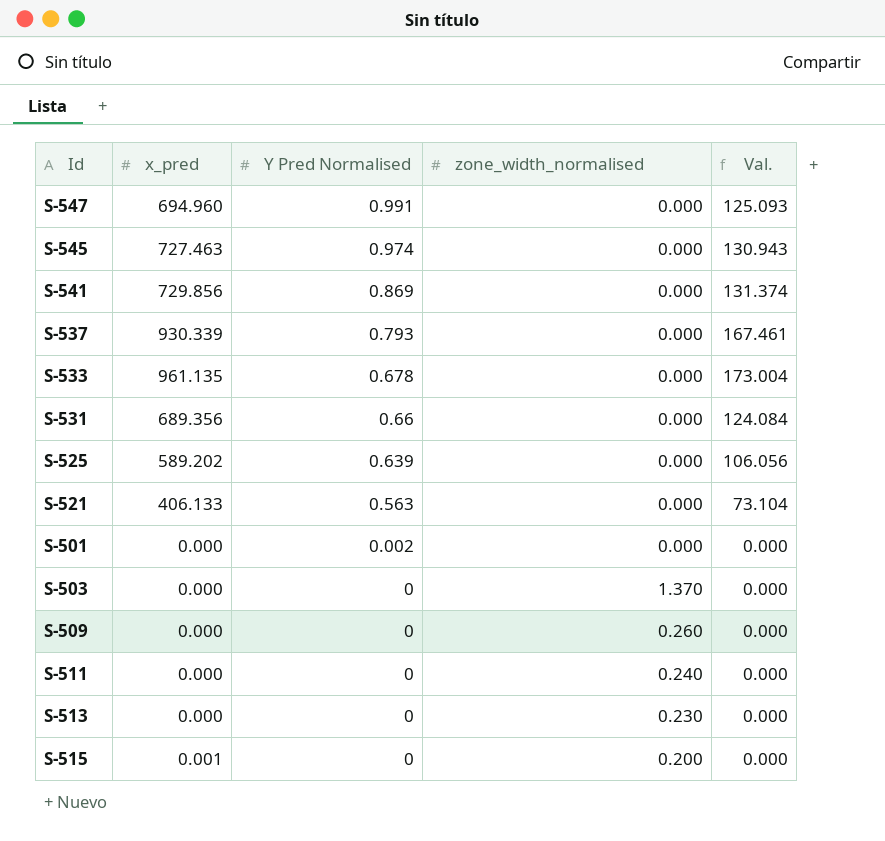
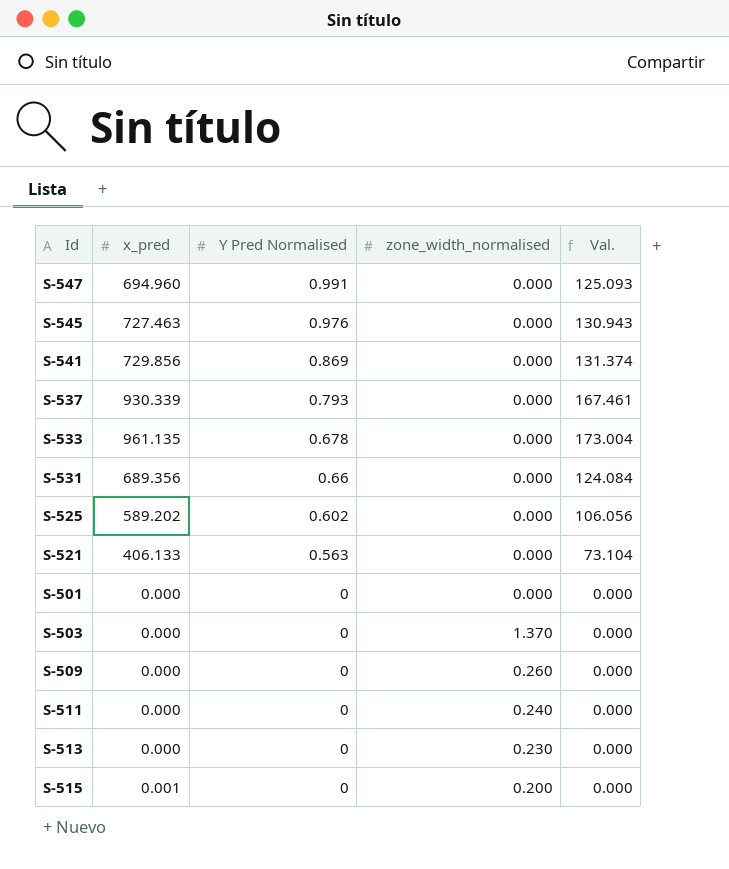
S-545 | Y Pred Normalised: 0.974 -> 0.976
S-525 | Y Pred Normalised: 0.639 -> 0.602
S-501 | Y Pred Normalised: 0.002 -> 0

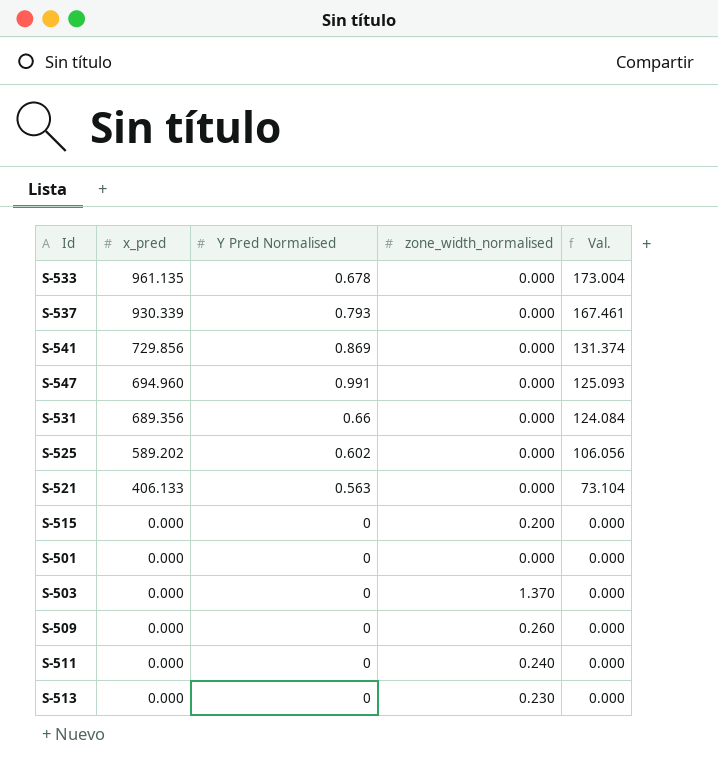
row order: Y Pred Normalised descending -> x_pred descending
row S-545: 727.463 | 0.976 | 0.000 | 130.943 -> none
S-515 | x_pred: 0.001 -> 0.000

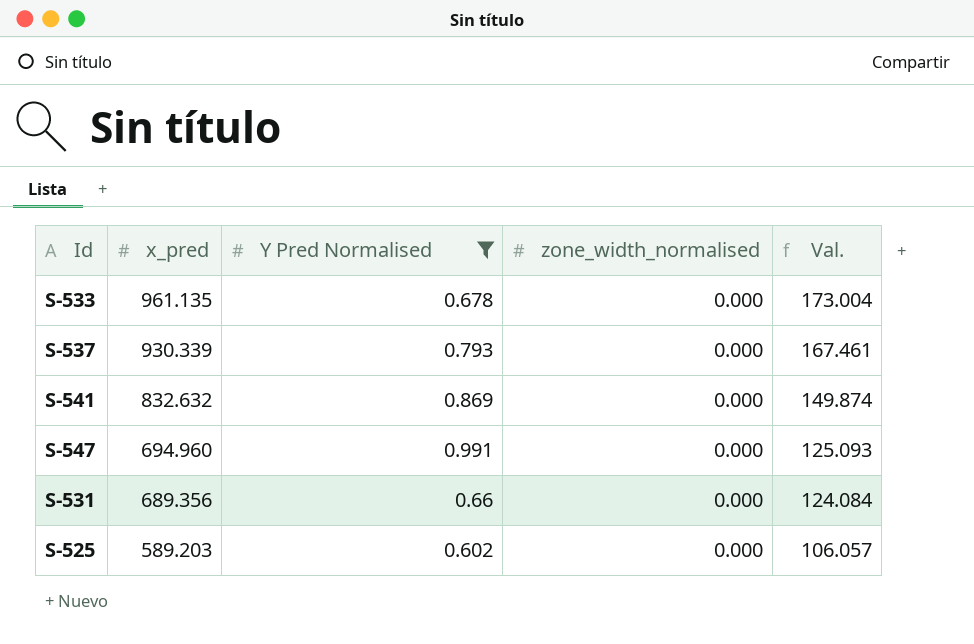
filter: none -> Y Pred Normalised >= 0.602
S-541 | x_pred: 729.856 -> 832.632
S-541 | Val.: 131.374 -> 149.874
S-525 | x_pred: 589.202 -> 589.203
S-525 | Val.: 106.056 -> 106.057

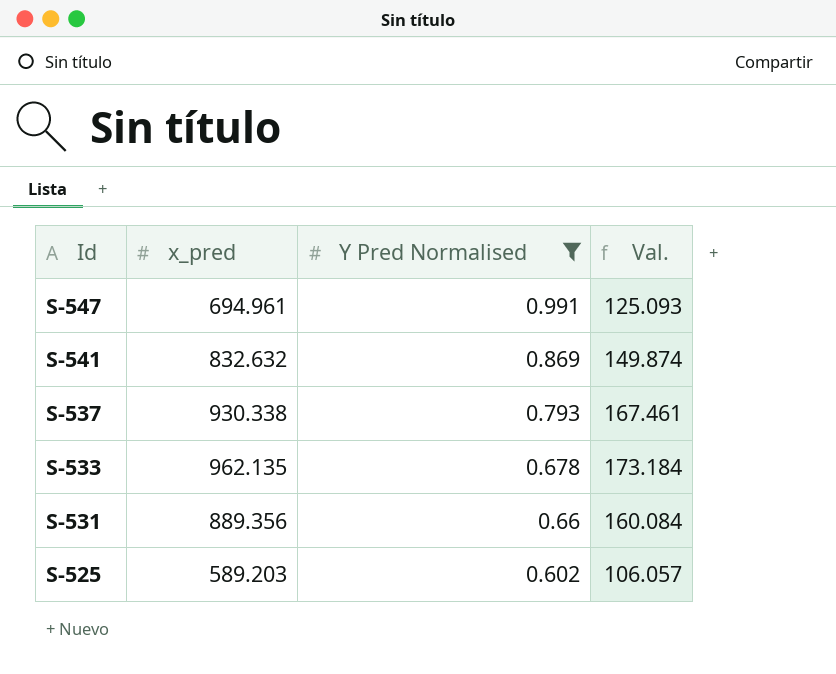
row order: x_pred descending -> Id descending
column zone_width_normalised | position: 4 -> none
S-547 | x_pred: 694.960 -> 694.961
S-537 | x_pred: 930.339 -> 930.338
S-533 | x_pred: 961.135 -> 962.135
S-533 | Val.: 173.004 -> 173.184
S-531 | x_pred: 689.356 -> 889.356
S-531 | Val.: 124.084 -> 160.084

